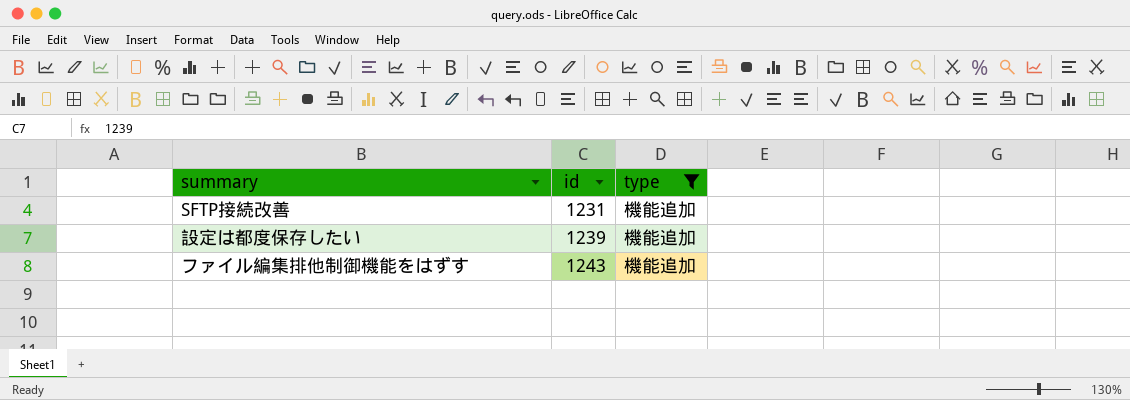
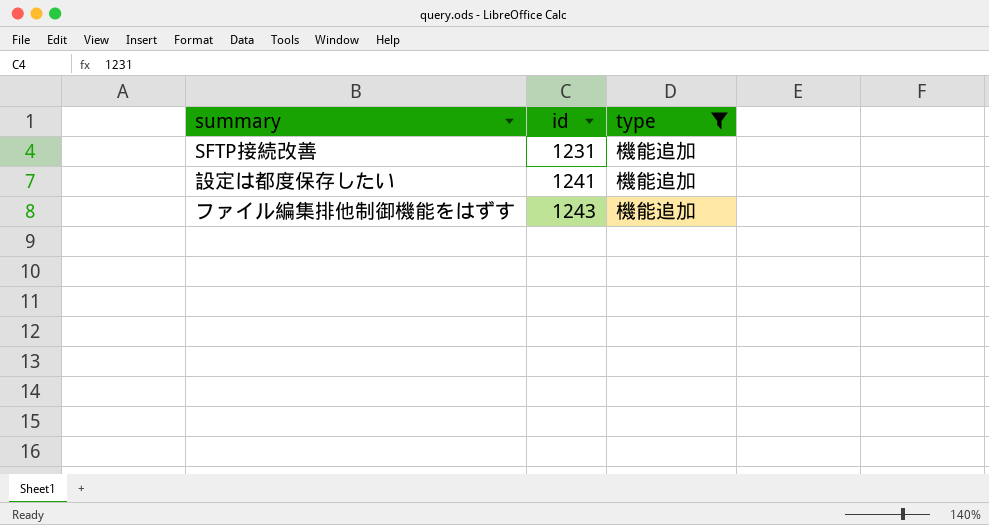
設定は都度保存したい | id: 1239 -> 1241

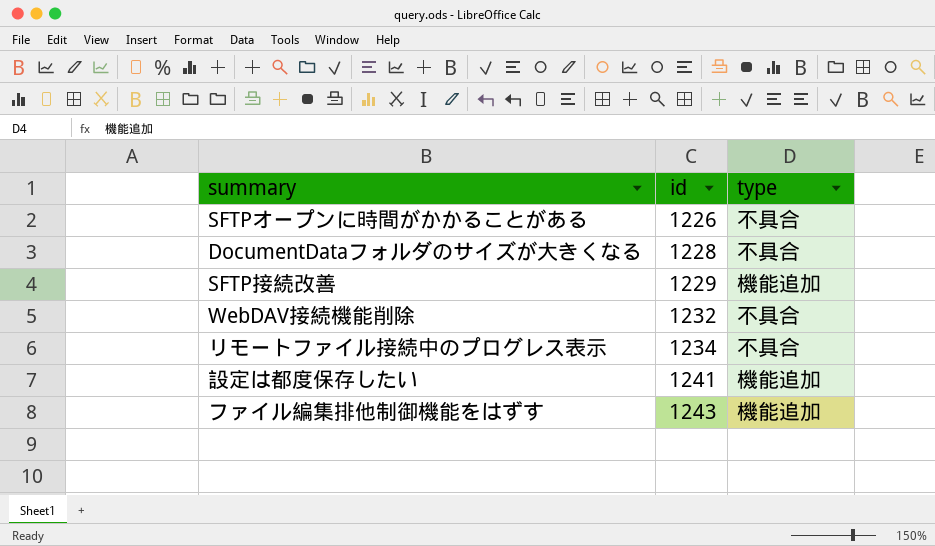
filter: type = 機能追加 -> none
SFTP接続改善 | id: 1231 -> 1229

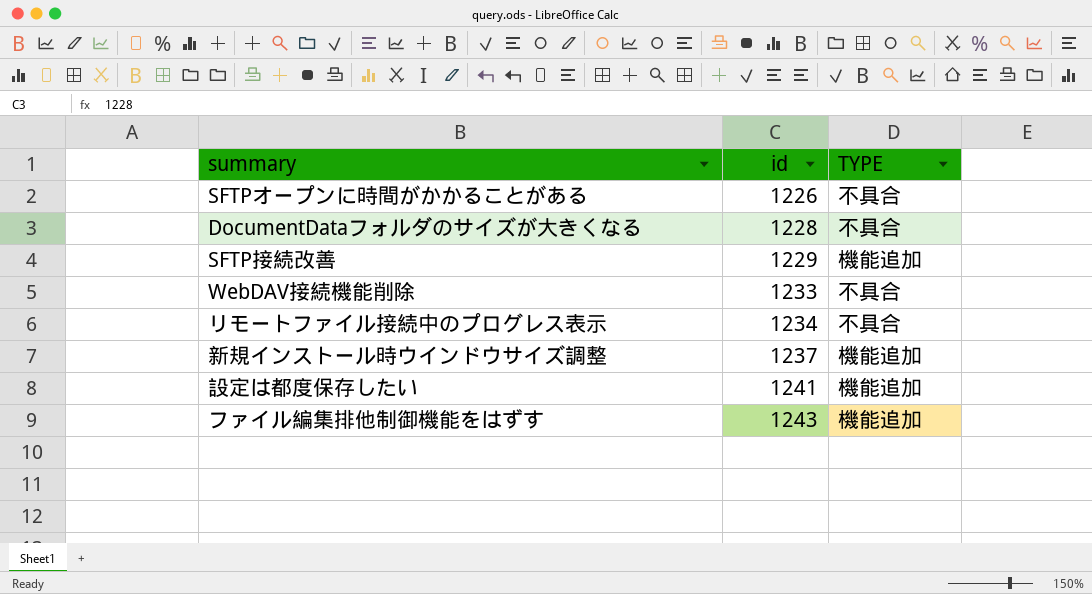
column name: type -> TYPE
WebDAV接続機能削除 | id: 1232 -> 1233
row 新規インストール時ウインドウサイズ調整: none -> 1237 | 機能追加

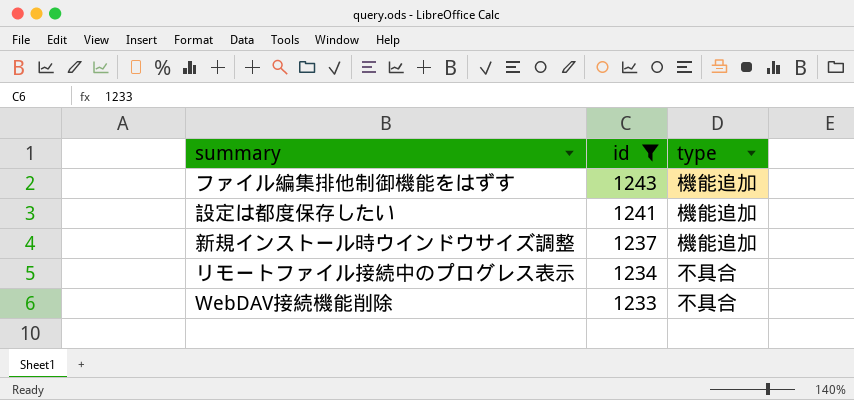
filter: none -> id >= 1233
row order: id ascending -> id descending
column name: TYPE -> type

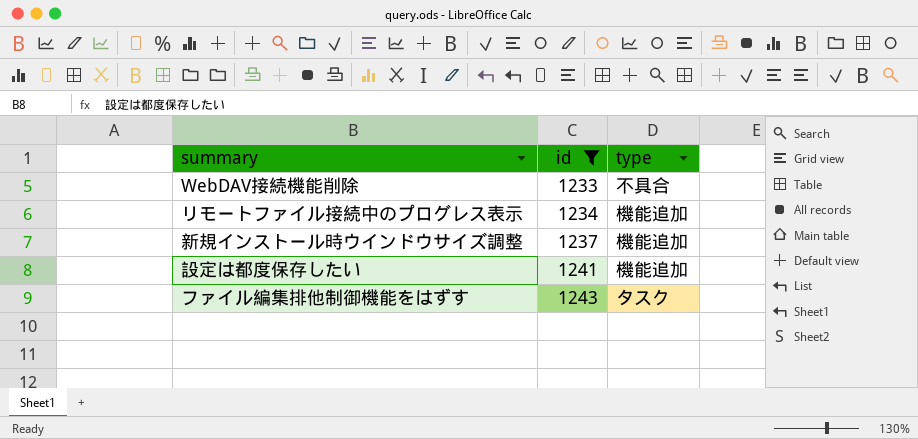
row order: id descending -> id ascending
リモートファイル接続中のプログレス表示 | type: 不具合 -> 機能追加
ファイル編集排他制御機能をはずす | type: 機能追加 -> タスク

